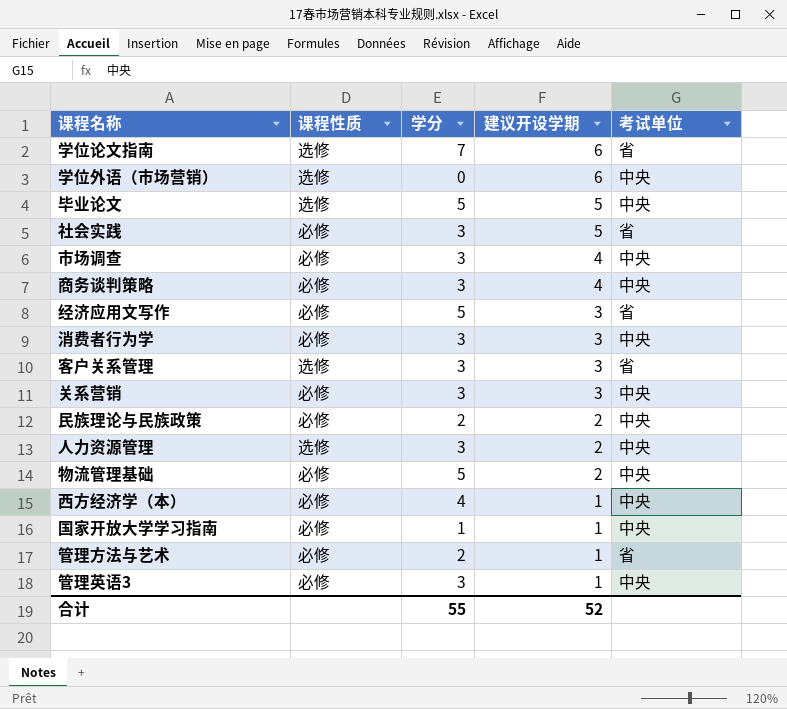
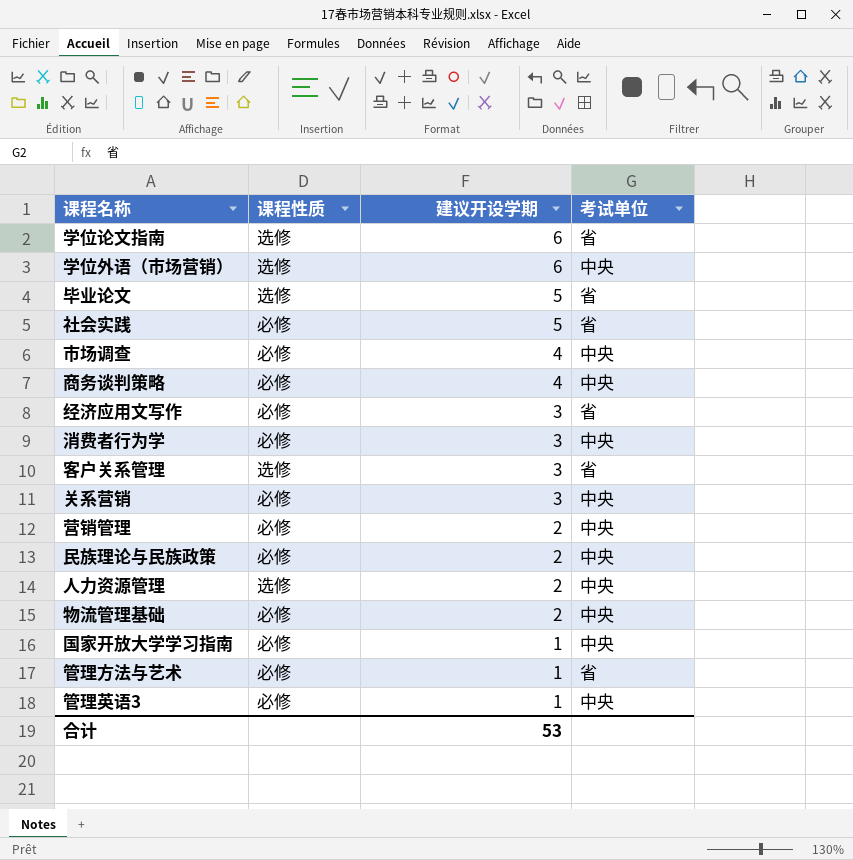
column 学分 | position: 3 -> none
row 西方经济学（本）: 必修 | 4 | 1 | 中央 -> none
毕业论文 | 考试单位: 中央 -> 省
row 营销管理: none -> 必修 | 2 | 中央
合计 | 建议开设学期: 52 -> 53

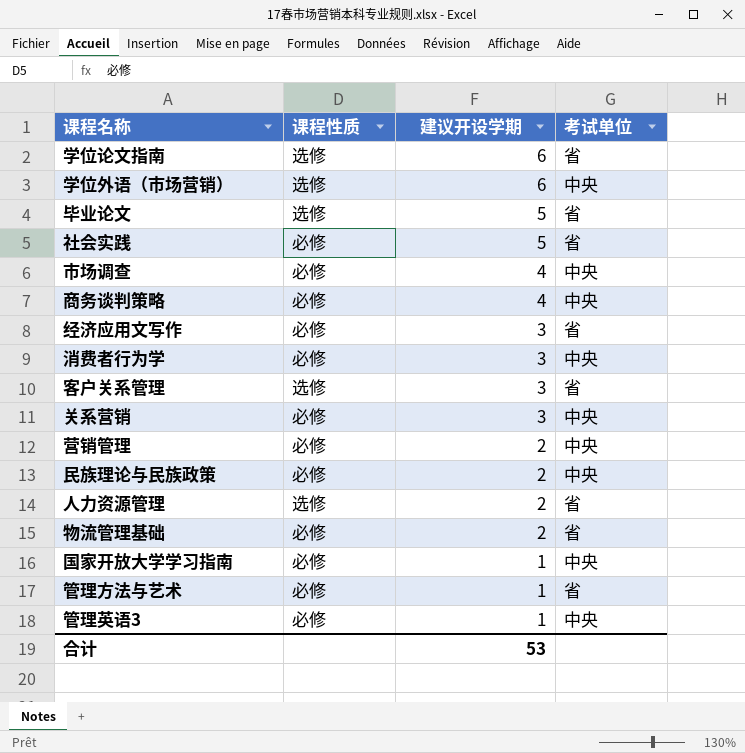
人力资源管理 | 考试单位: 中央 -> 省
物流管理基础 | 考试单位: 中央 -> 省

